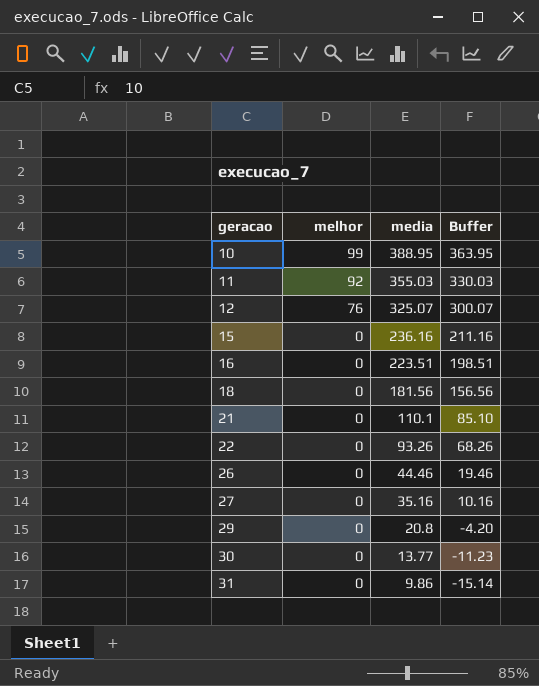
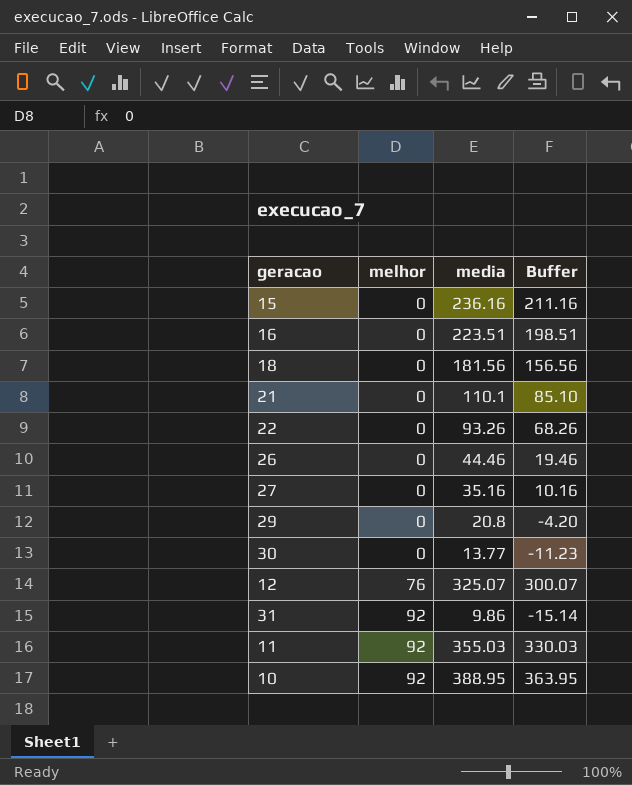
row order: geracao ascending -> melhor ascending
31 | melhor: 0 -> 92
10 | melhor: 99 -> 92

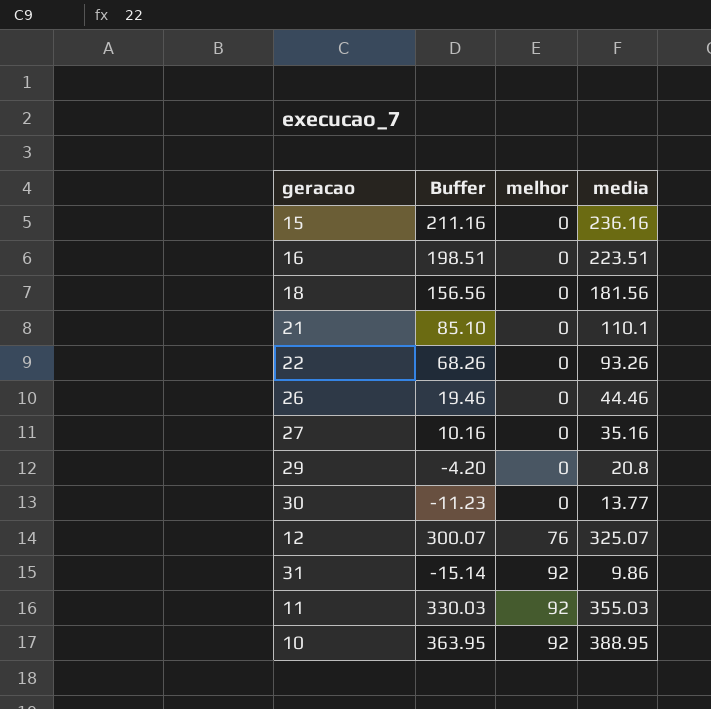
column Buffer | position: 4 -> 2

